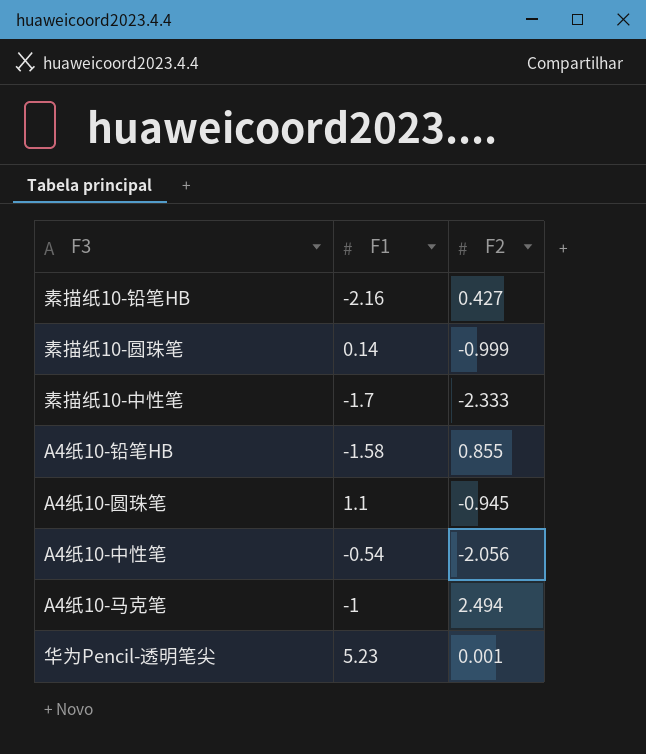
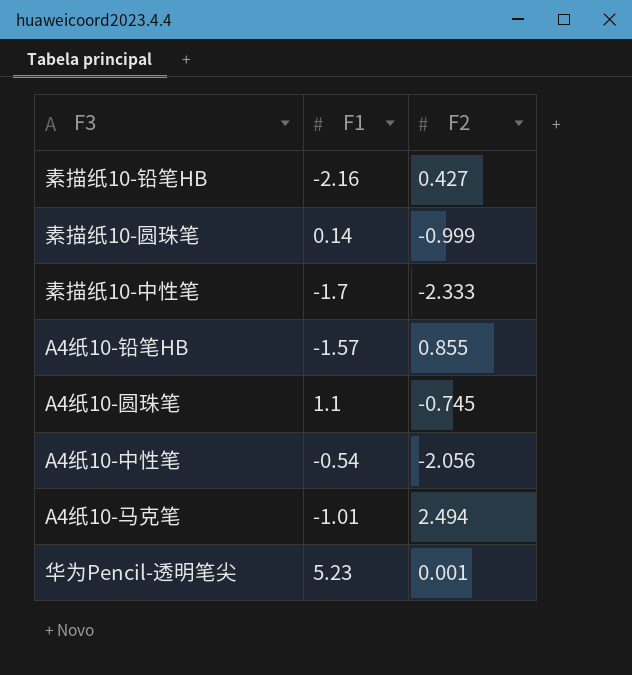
A4纸10-铅笔HB | F1: -1.58 -> -1.57
A4纸10-圆珠笔 | F2: -0.945 -> -0.745
A4纸10-马克笔 | F1: -1 -> -1.01

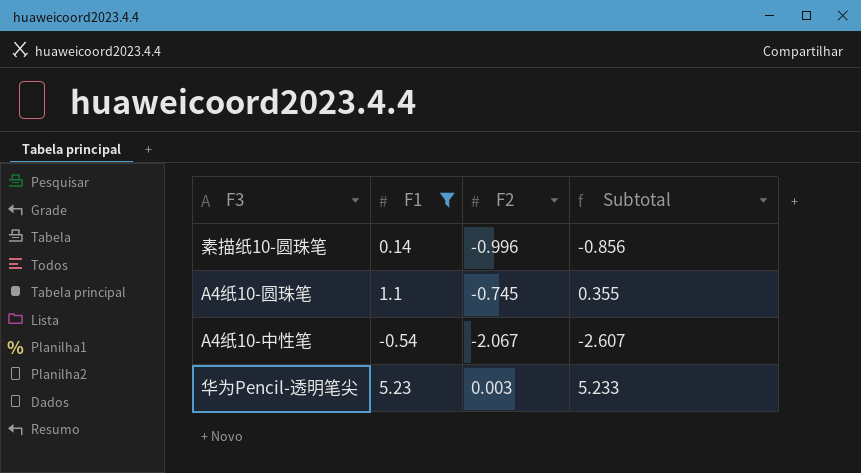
filter: none -> F1 >= -0.54
column Subtotal | formula: none -> [F1] + [F2]
素描纸10-圆珠笔 | F2: -0.999 -> -0.996
A4纸10-中性笔 | F2: -2.056 -> -2.067
华为Pencil-透明笔尖 | F2: 0.001 -> 0.003

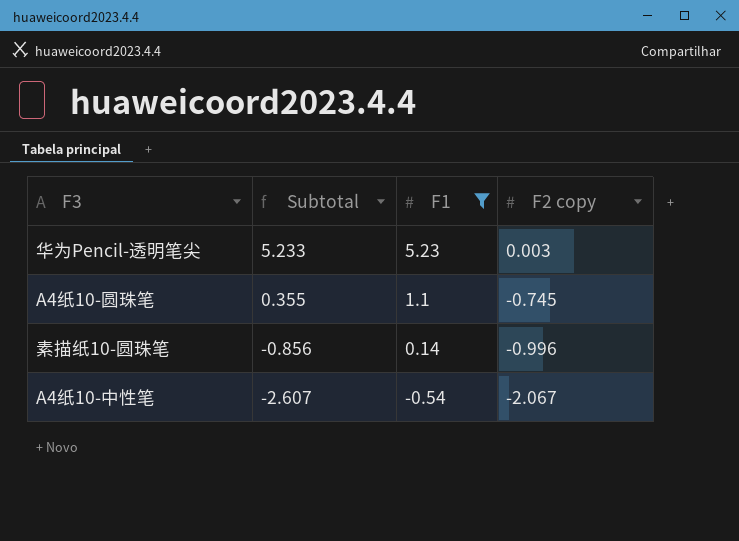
row order: none -> Subtotal descending
column Subtotal | position: 4 -> 2
column name: F2 -> F2 copy

